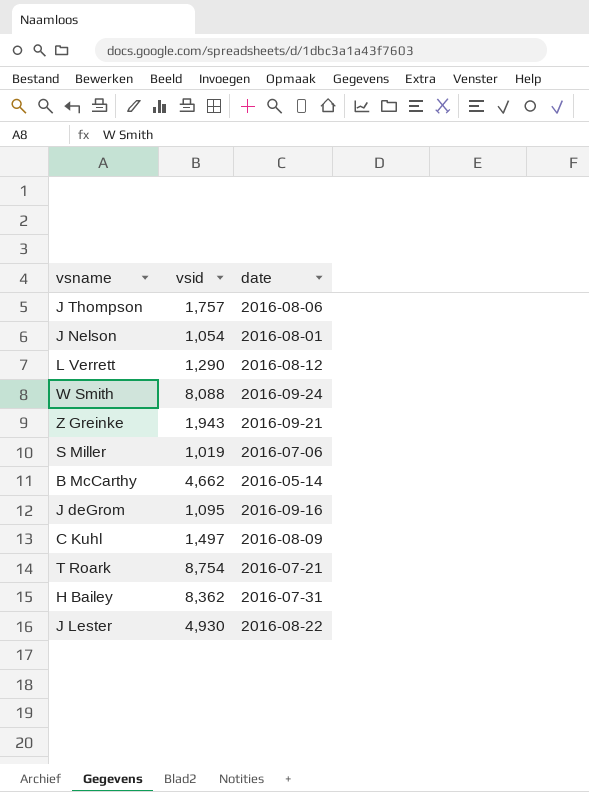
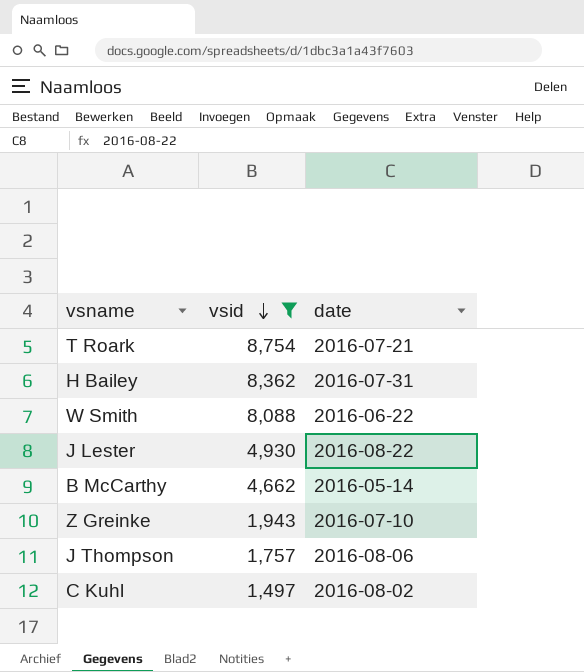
filter: none -> vsid >= 1,497
row order: none -> vsid descending
W Smith | date: 2016-09-24 -> 2016-06-22
Z Greinke | date: 2016-09-21 -> 2016-07-10
C Kuhl | date: 2016-08-09 -> 2016-08-02

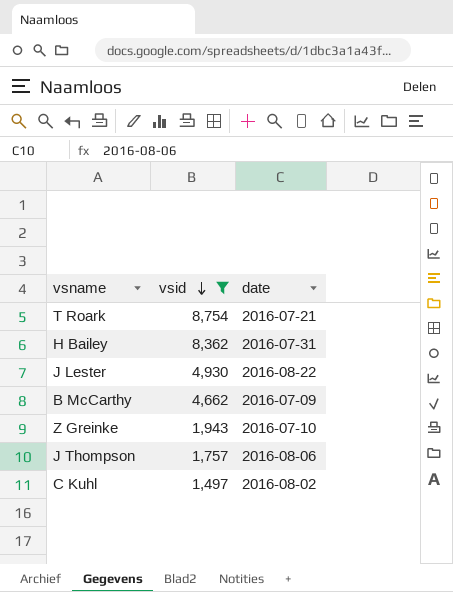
row W Smith: 8,088 | 2016-06-22 -> none
B McCarthy | date: 2016-05-14 -> 2016-07-09

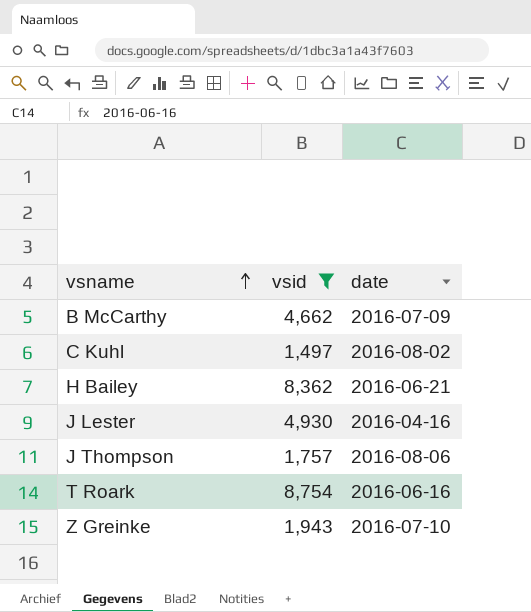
row order: vsid descending -> vsname ascending
H Bailey | date: 2016-07-31 -> 2016-06-21
J Lester | date: 2016-08-22 -> 2016-04-16
T Roark | date: 2016-07-21 -> 2016-06-16

